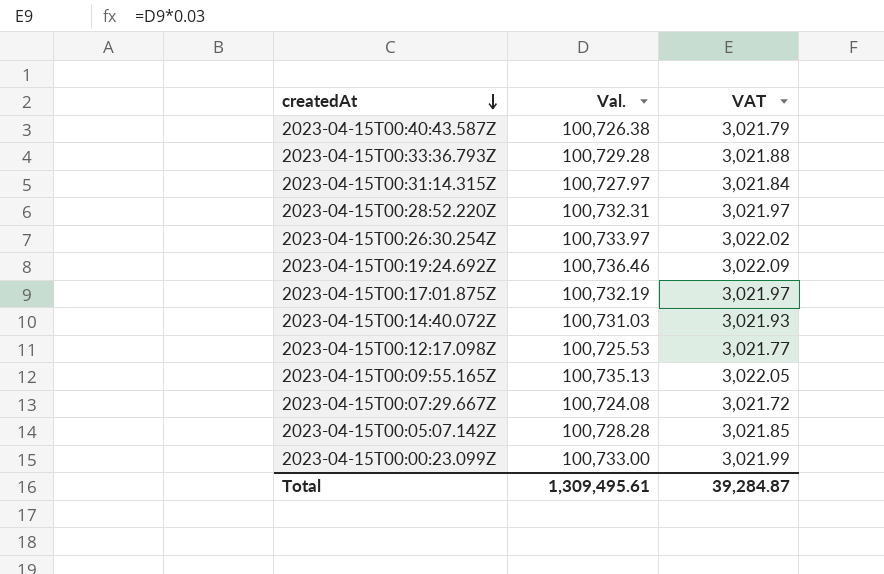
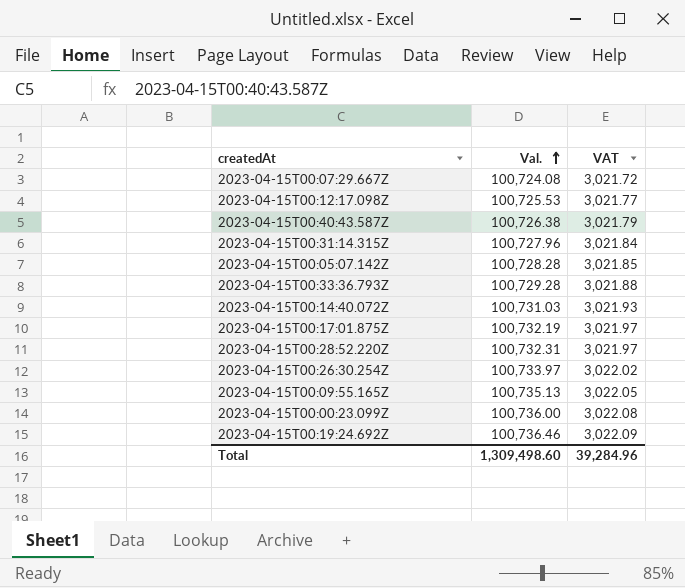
row order: createdAt descending -> Val. ascending
2023-04-15T00:31:14.315Z | Val.: 100,727.97 -> 100,727.96
2023-04-15T00:00:23.099Z | Val.: 100,733.00 -> 100,736.00
2023-04-15T00:00:23.099Z | VAT: 3,021.99 -> 3,022.08
Total | Val.: 1,309,495.61 -> 1,309,498.60
Total | VAT: 39,284.87 -> 39,284.96

